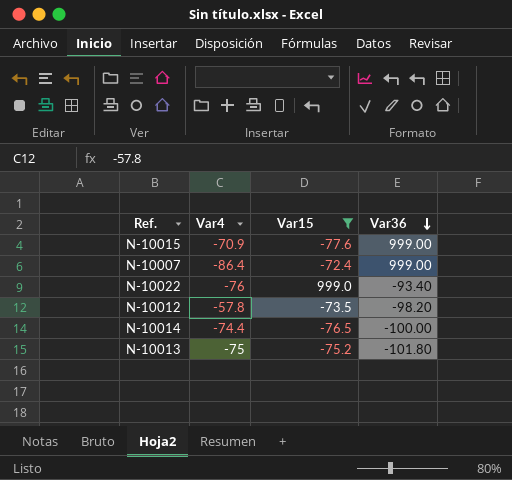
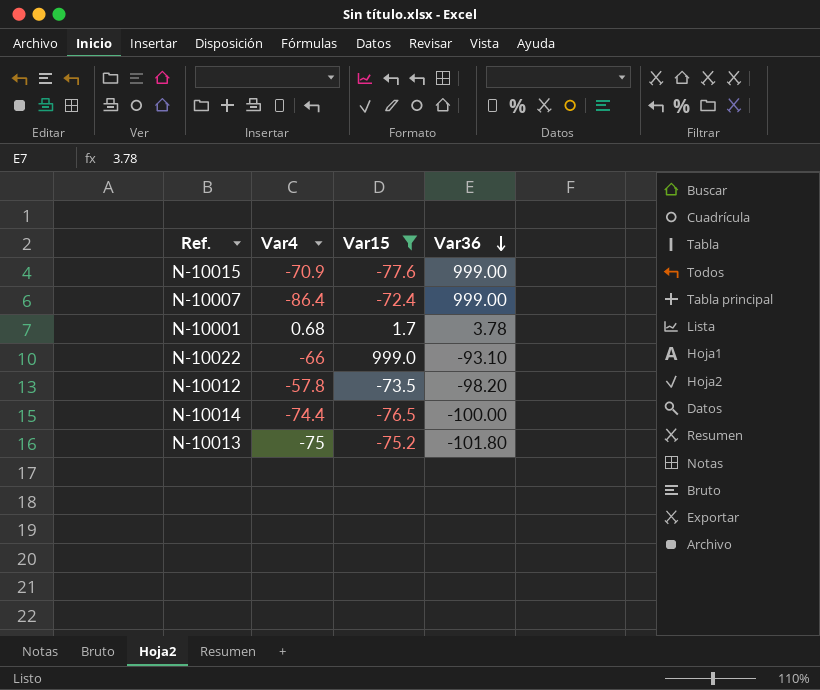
row N-10001: none -> 0.68 | 1.7 | 3.78
N-10022 | Var4: -76 -> -66
N-10022 | Var36: -93.40 -> -93.10

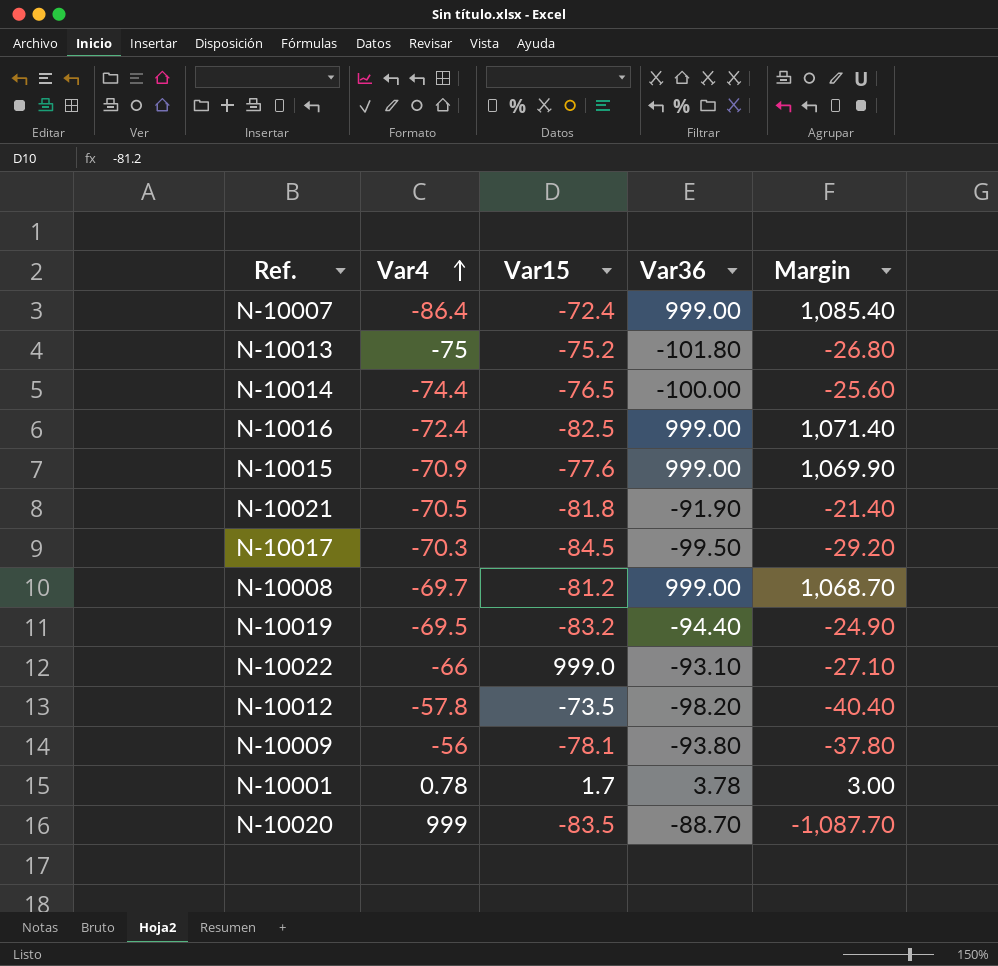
filter: Var15 >= -77.6 -> none
row order: Var36 descending -> Var4 ascending
column Margin | formula: none -> [Var36] - [Var4]
N-10001 | Var4: 0.68 -> 0.78

